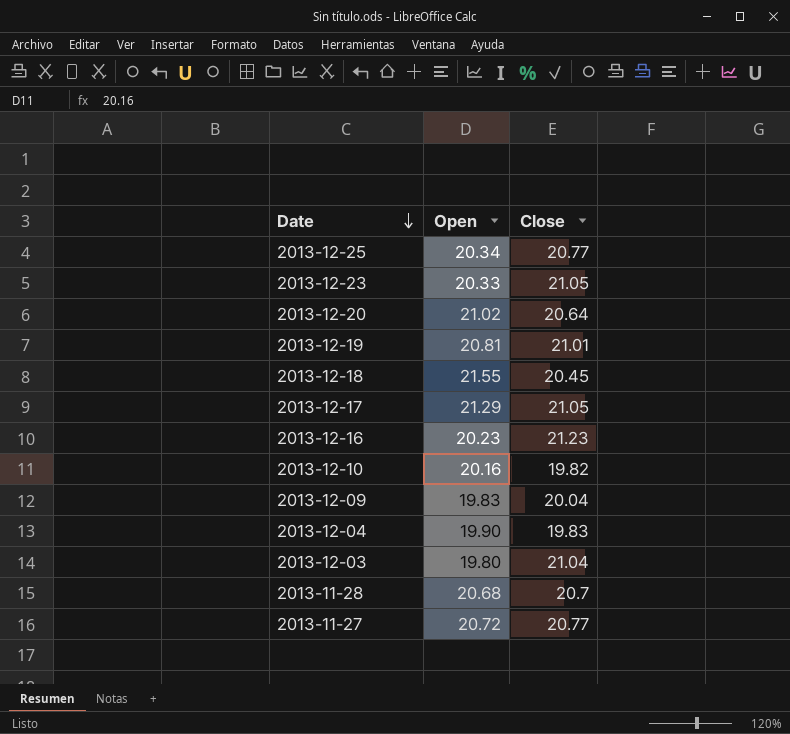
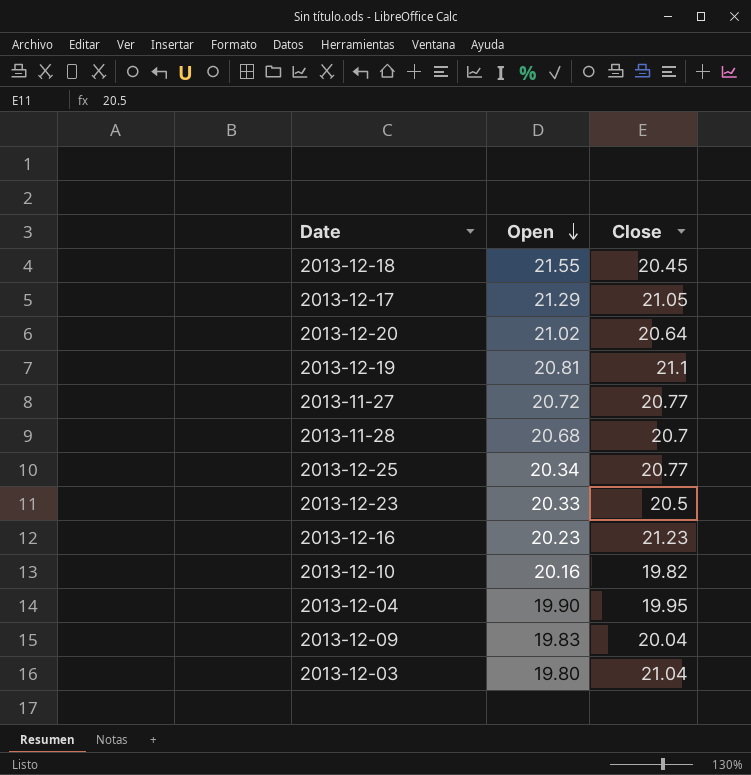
row order: Date descending -> Open descending
2013-12-19 | Close: 21.01 -> 21.1
2013-12-23 | Close: 21.05 -> 20.5
2013-12-04 | Close: 19.83 -> 19.95

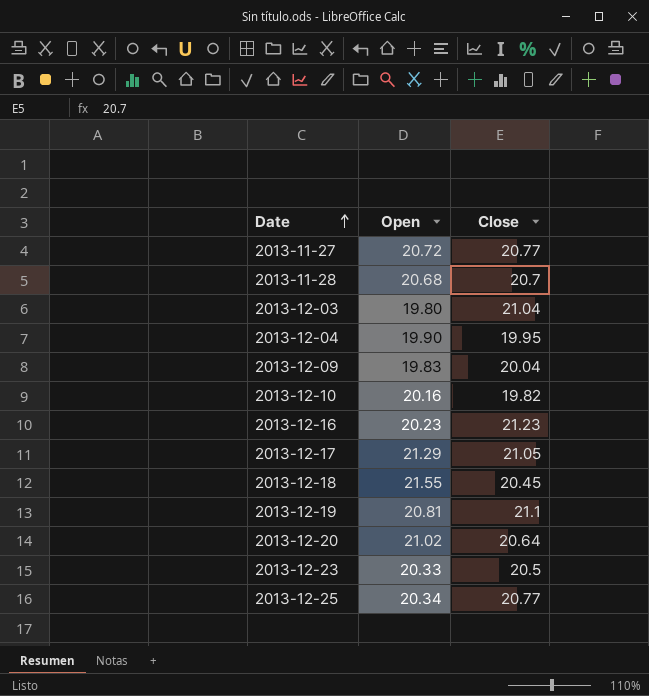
row order: Open descending -> Date ascending

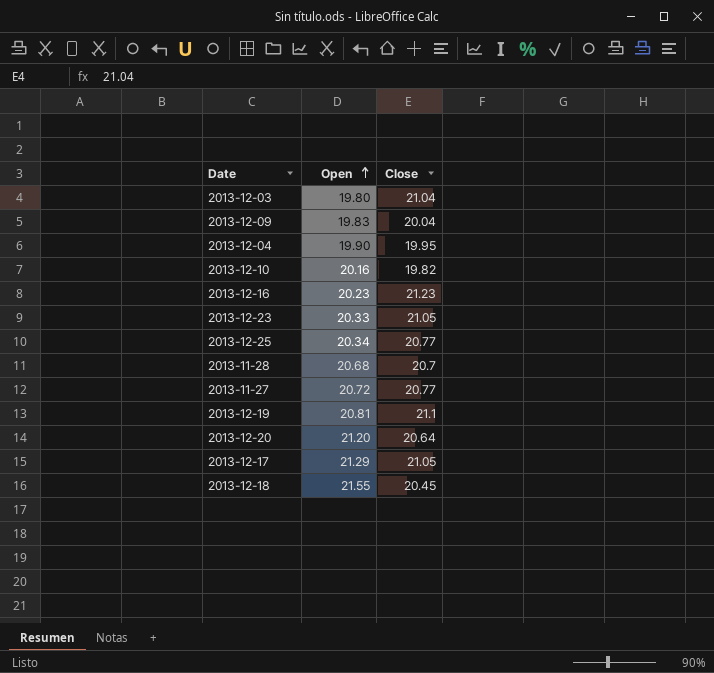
row order: Date ascending -> Open ascending
2013-12-23 | Close: 20.5 -> 21.05
2013-12-20 | Open: 21.02 -> 21.20

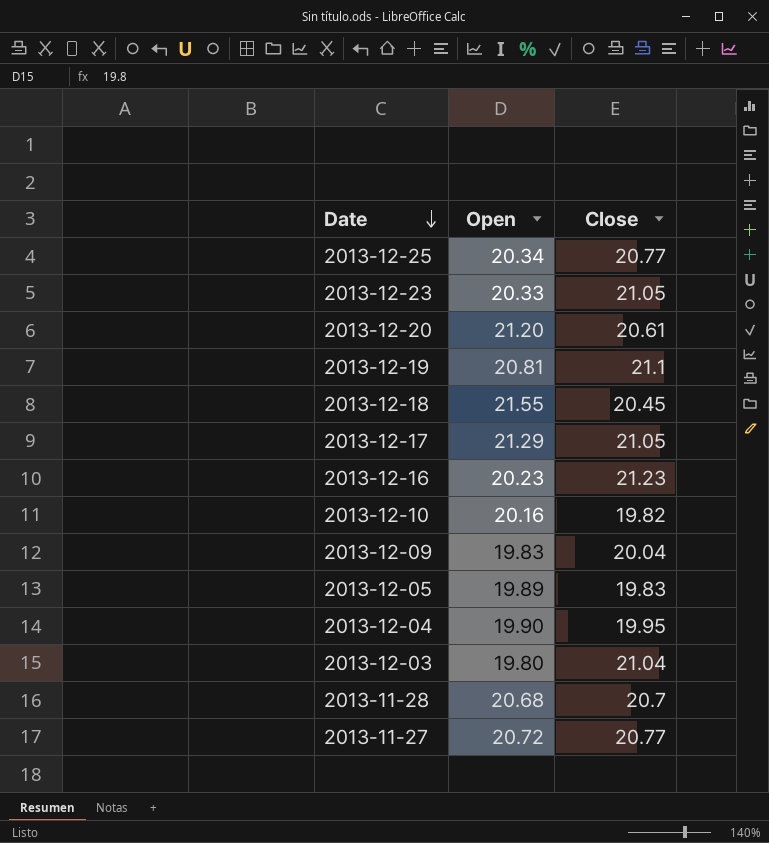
row order: Open ascending -> Date descending
2013-12-20 | Close: 20.64 -> 20.61
row 2013-12-05: none -> 19.89 | 19.83

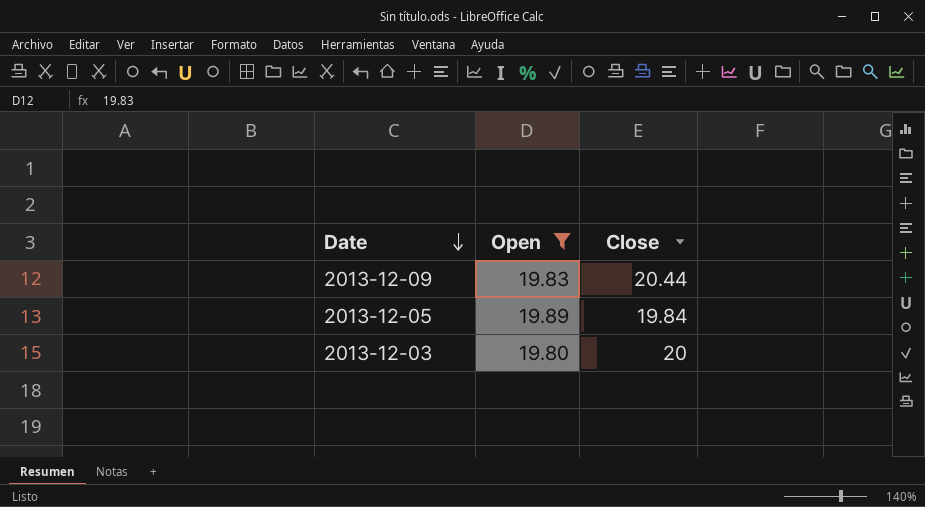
filter: none -> Open <= 19.89
2013-12-09 | Close: 20.04 -> 20.44
2013-12-05 | Close: 19.83 -> 19.84
2013-12-03 | Close: 21.04 -> 20

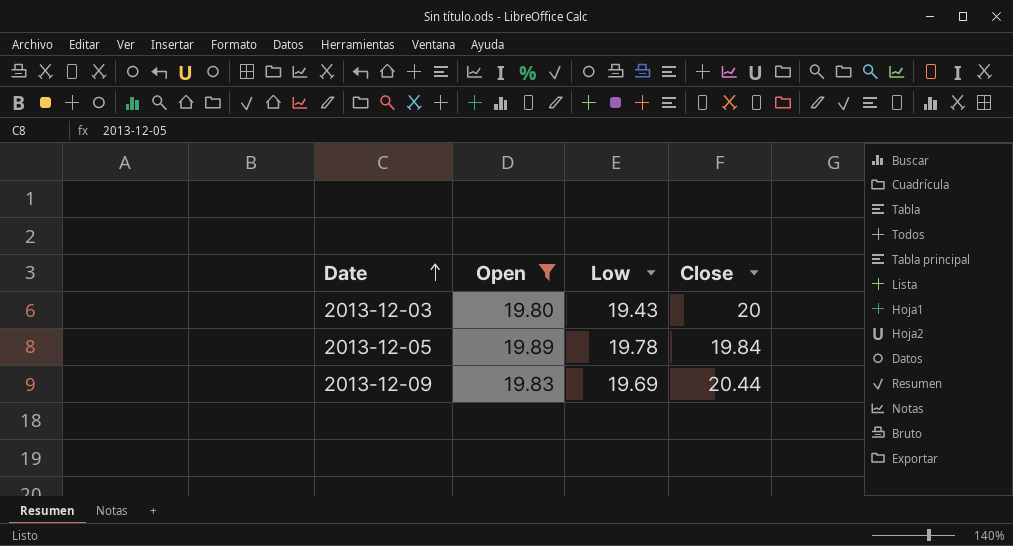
row order: Date descending -> Date ascending
column Low | position: none -> 3

